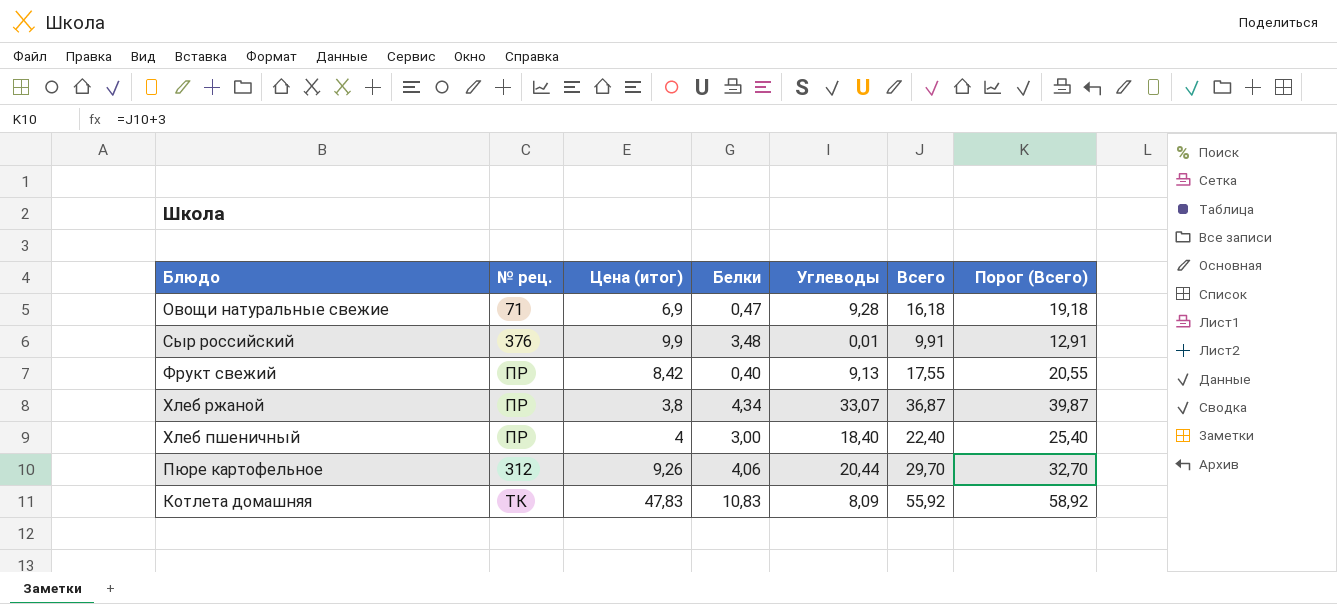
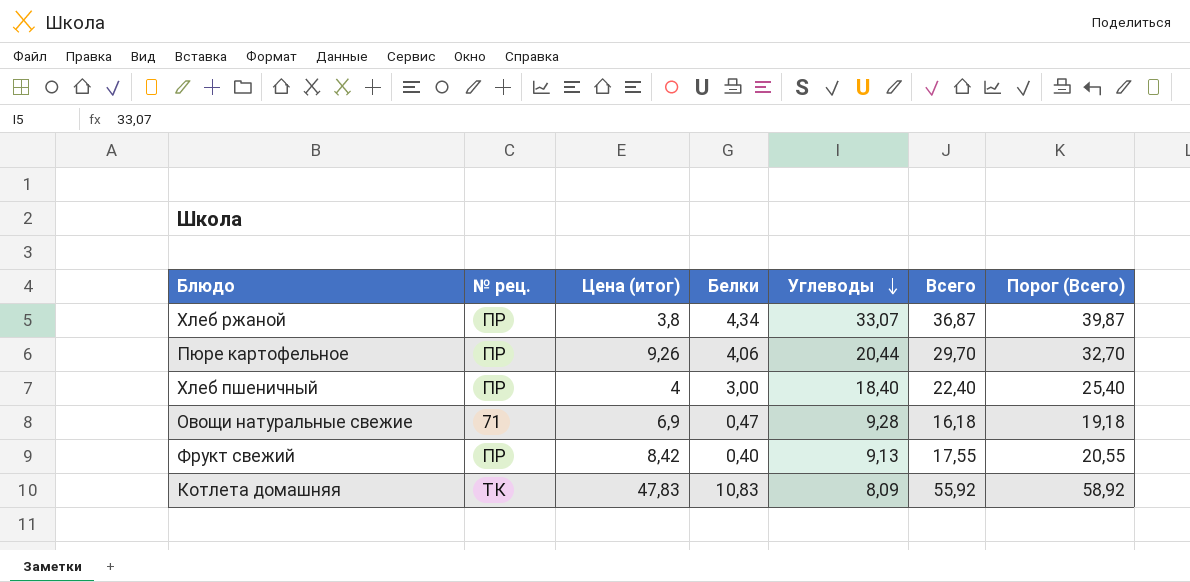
row order: none -> Углеводы descending
row Сыр российский: 376 | 9,9 | 3,48 | 0,01 | 9,91 | 12,91 -> none
Пюре картофельное | № рец.: 312 -> ПР

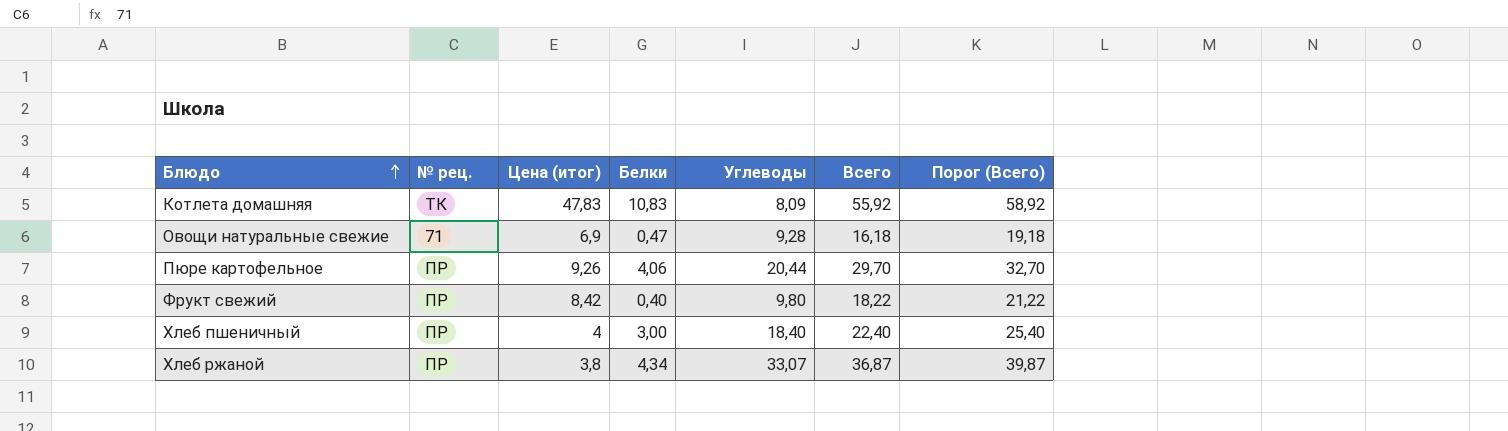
row order: Углеводы descending -> Блюдо ascending
Фрукт свежий | Углеводы: 9,13 -> 9,80
Фрукт свежий | Всего: 17,55 -> 18,22
Фрукт свежий | Порог (Всего): 20,55 -> 21,22

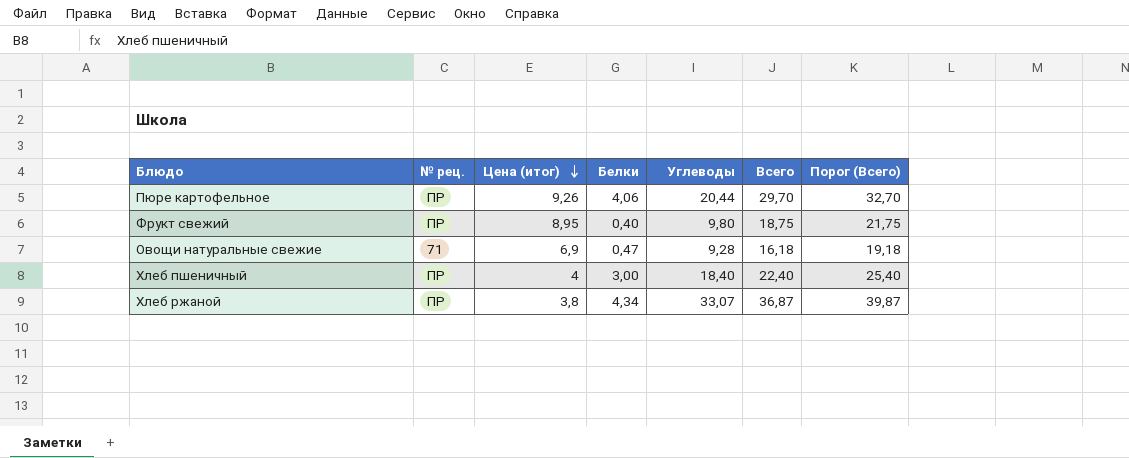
row order: Блюдо ascending -> Цена (итог) descending
row Котлета домашняя: ТК | 47,83 | 10,83 | 8,09 | 55,92 | 58,92 -> none
Фрукт свежий | Цена (итог): 8,42 -> 8,95
Фрукт свежий | Всего: 18,22 -> 18,75
Фрукт свежий | Порог (Всего): 21,22 -> 21,75

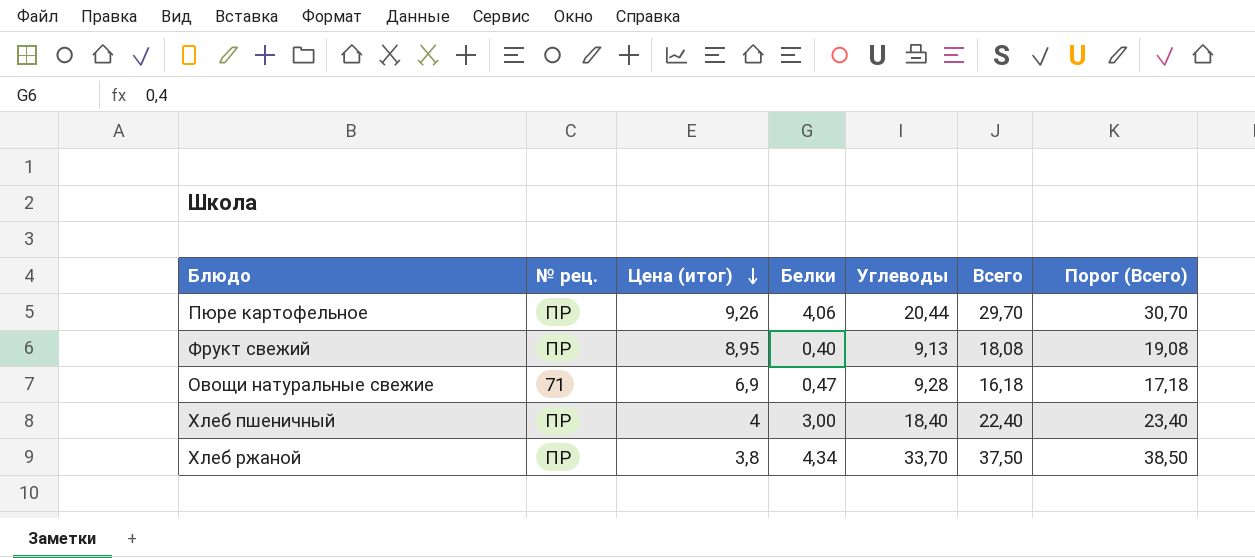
column Порог (Всего) | formula: [Всего] + 3 -> [Всего] + 1
Фрукт свежий | Углеводы: 9,80 -> 9,13
Фрукт свежий | Всего: 18,75 -> 18,08
Хлеб ржаной | Углеводы: 33,07 -> 33,70
Хлеб ржаной | Всего: 36,87 -> 37,50

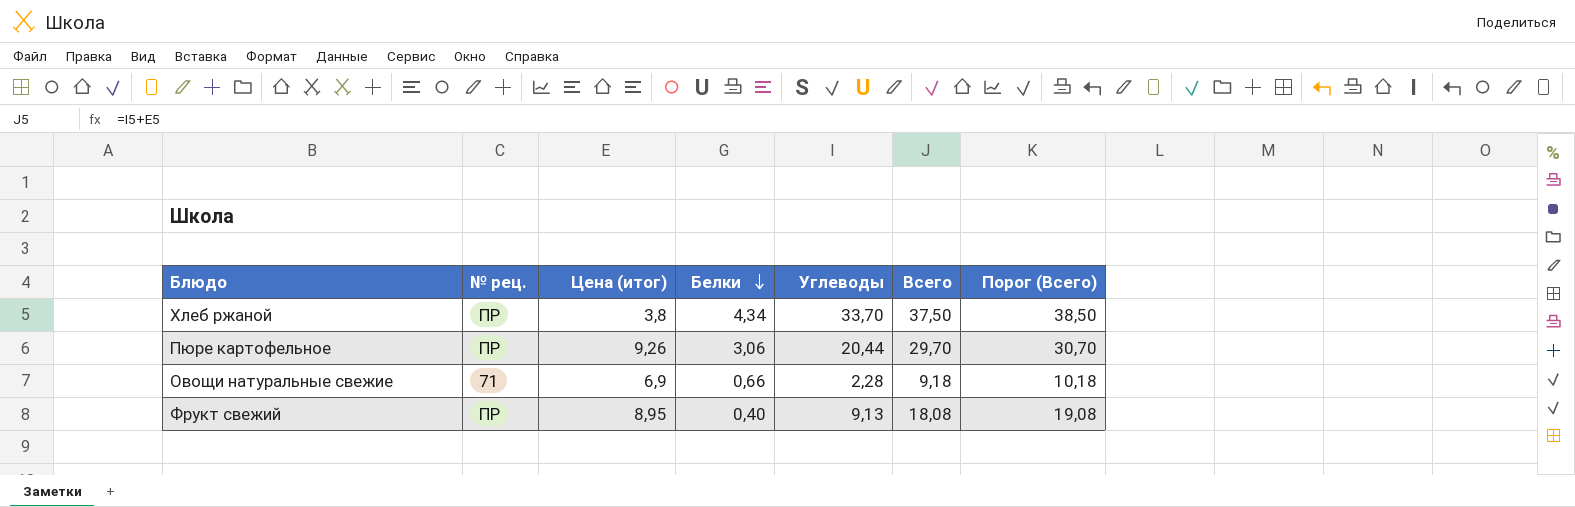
row order: Цена (итог) descending -> Белки descending
row Хлеб пшеничный: ПР | 4 | 3,00 | 18,40 | 22,40 | 23,40 -> none
Пюре картофельное | Белки: 4,06 -> 3,06
Овощи натуральные свежие | Белки: 0,47 -> 0,66
Овощи натуральные свежие | Углеводы: 9,28 -> 2,28
Овощи натуральные свежие | Всего: 16,18 -> 9,18
Овощи натуральные свежие | Порог (Всего): 17,18 -> 10,18

